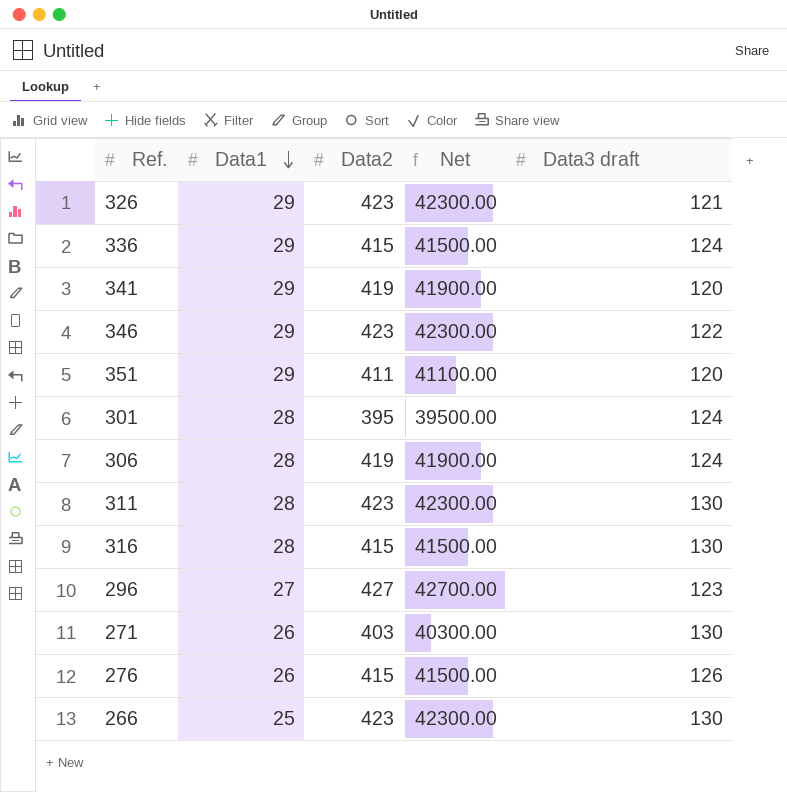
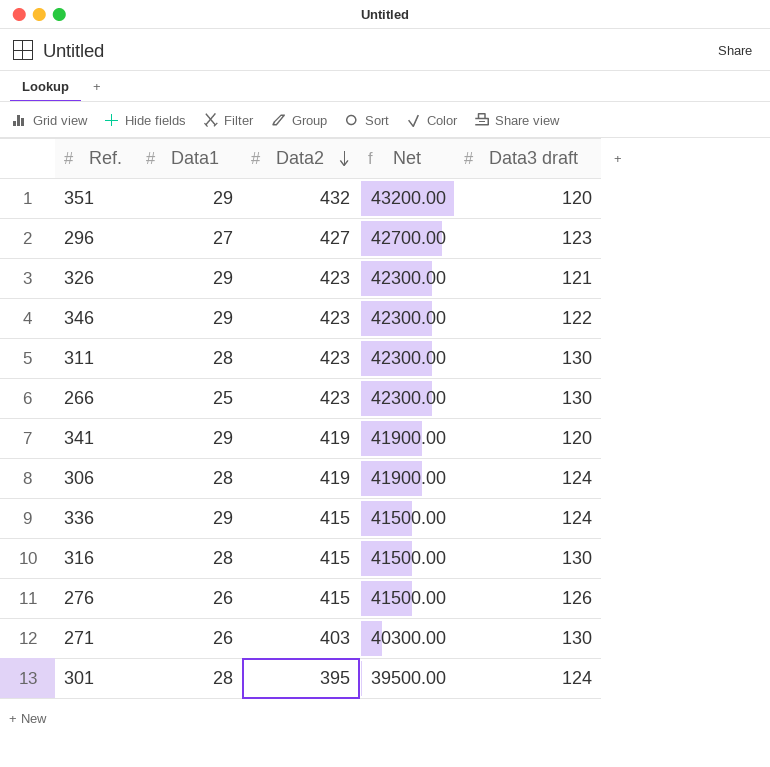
row order: Data1 descending -> Data2 descending
351 | Data2: 411 -> 432
351 | Net: 41100.00 -> 43200.00

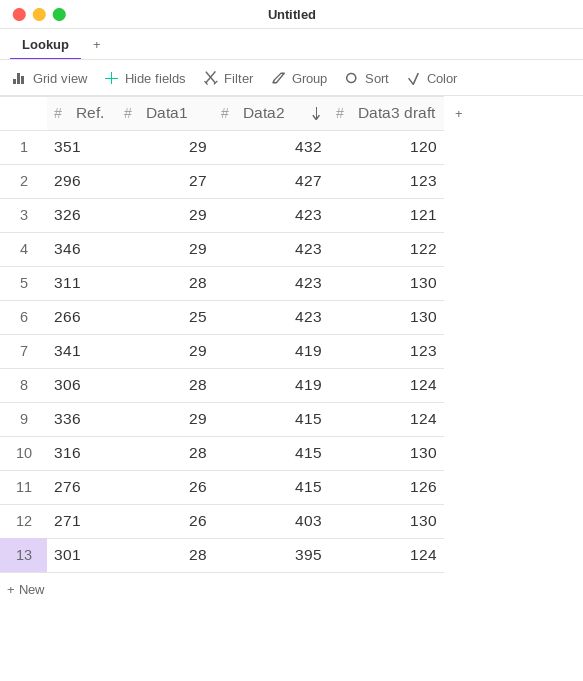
column Net | formula: [Data2] * 100 -> none
341 | Data3 draft: 120 -> 123

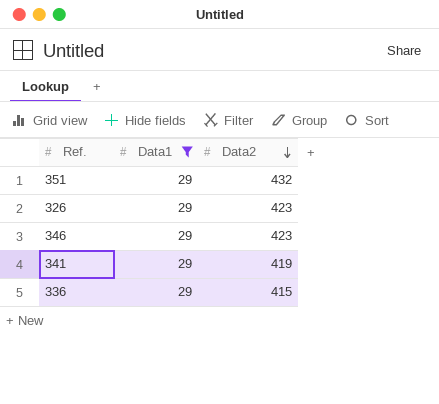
filter: none -> Data1 = 29
column Data3 draft | position: 4 -> none

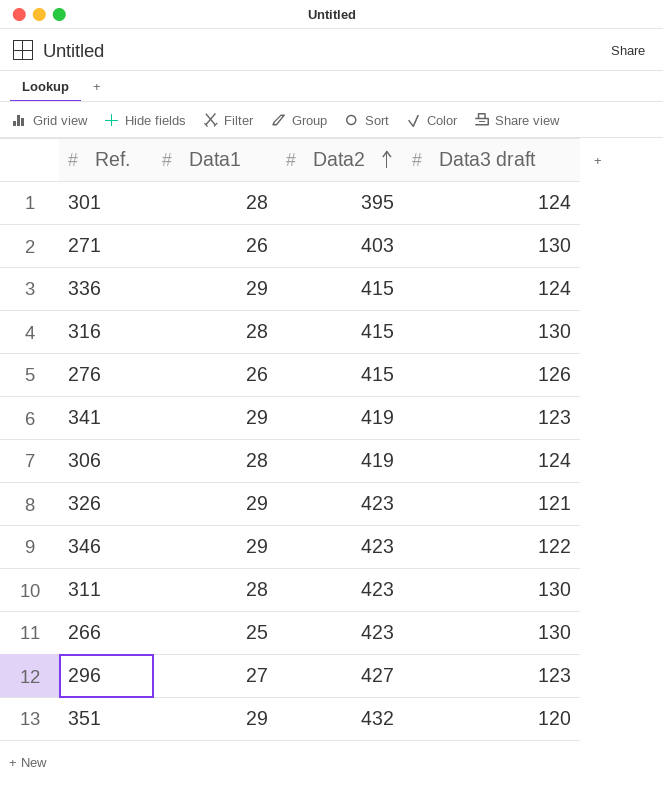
filter: Data1 = 29 -> none
row order: Data2 descending -> Data2 ascending
column Data3 draft | position: none -> 4

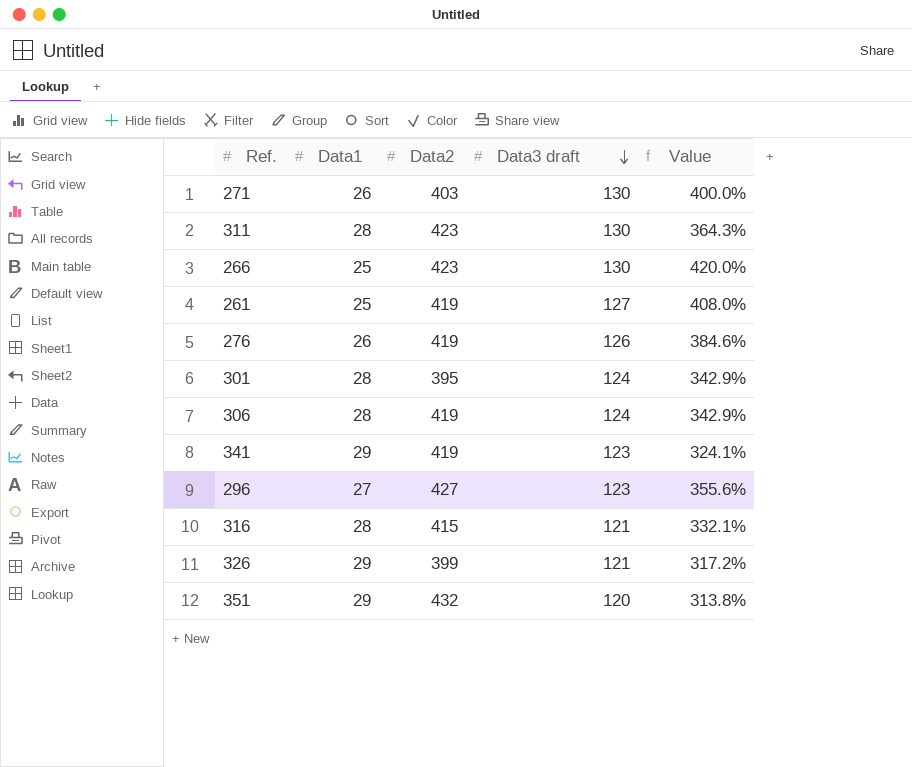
row order: Data2 ascending -> Data3 draft descending
column Value | formula: none -> ([Data3 draft] - [Data1]) / [Data1]
row 336: 29 | 415 | 124 -> none
row 346: 29 | 423 | 122 -> none
row 261: none -> 25 | 419 | 127 | 408.0%
276 | Data2: 415 -> 419
316 | Data3 draft: 130 -> 121
326 | Data2: 423 -> 399

